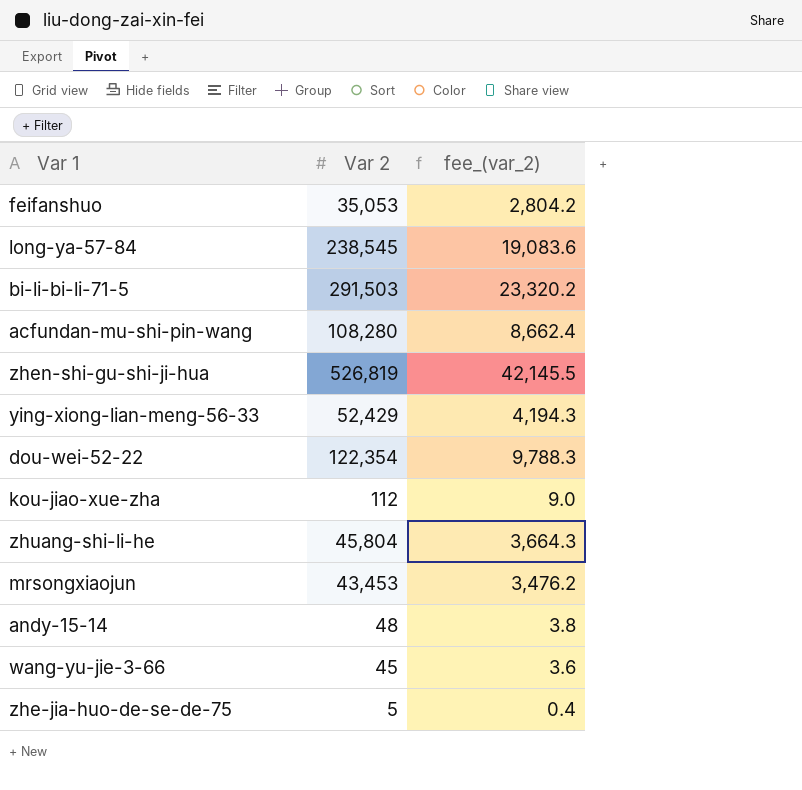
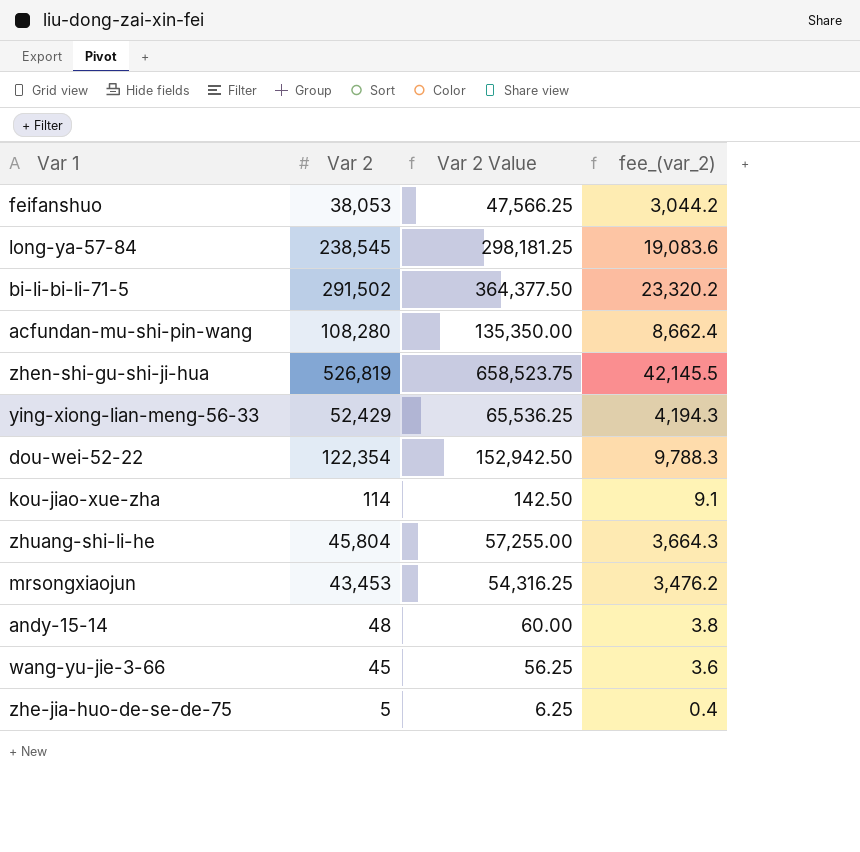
column Var 2 Value | formula: none -> [Var 2] * 1.25
feifanshuo | Var 2: 35,053 -> 38,053
feifanshuo | fee_(var_2): 2,804.2 -> 3,044.2
bi-li-bi-li-71-5 | Var 2: 291,503 -> 291,502
kou-jiao-xue-zha | Var 2: 112 -> 114
kou-jiao-xue-zha | fee_(var_2): 9.0 -> 9.1

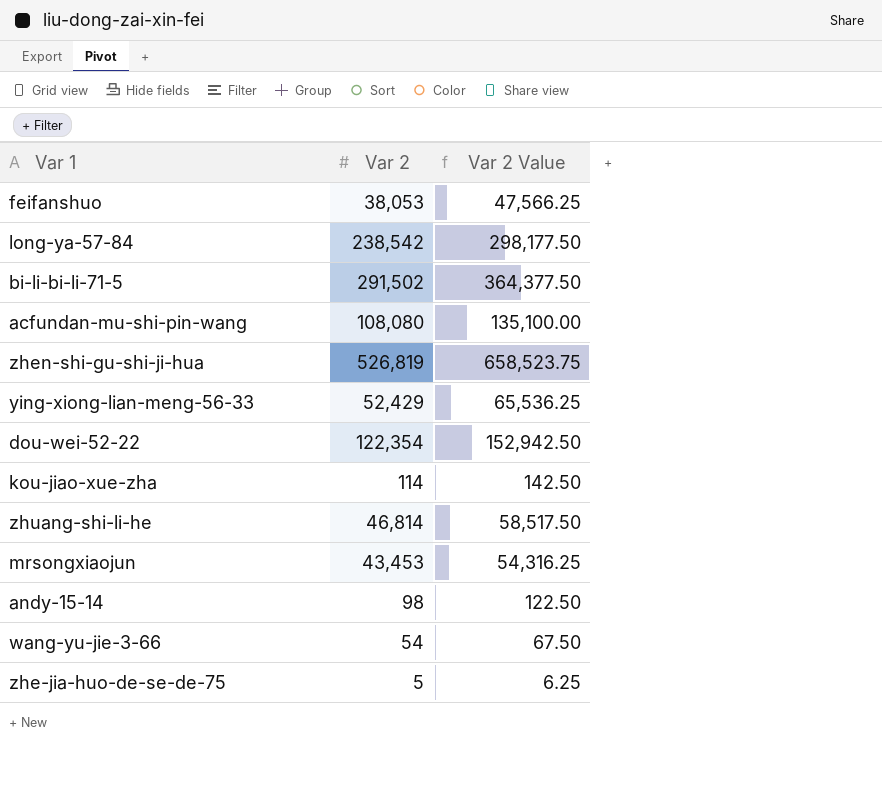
column fee_(var_2) | formula: [Var 2] * 0.08 -> none
long-ya-57-84 | Var 2: 238,545 -> 238,542
long-ya-57-84 | Var 2 Value: 298,181.25 -> 298,177.50
acfundan-mu-shi-pin-wang | Var 2: 108,280 -> 108,080
acfundan-mu-shi-pin-wang | Var 2 Value: 135,350.00 -> 135,100.00
zhuang-shi-li-he | Var 2: 45,804 -> 46,814
zhuang-shi-li-he | Var 2 Value: 57,255.00 -> 58,517.50
andy-15-14 | Var 2: 48 -> 98
andy-15-14 | Var 2 Value: 60.00 -> 122.50
wang-yu-jie-3-66 | Var 2: 45 -> 54
wang-yu-jie-3-66 | Var 2 Value: 56.25 -> 67.50

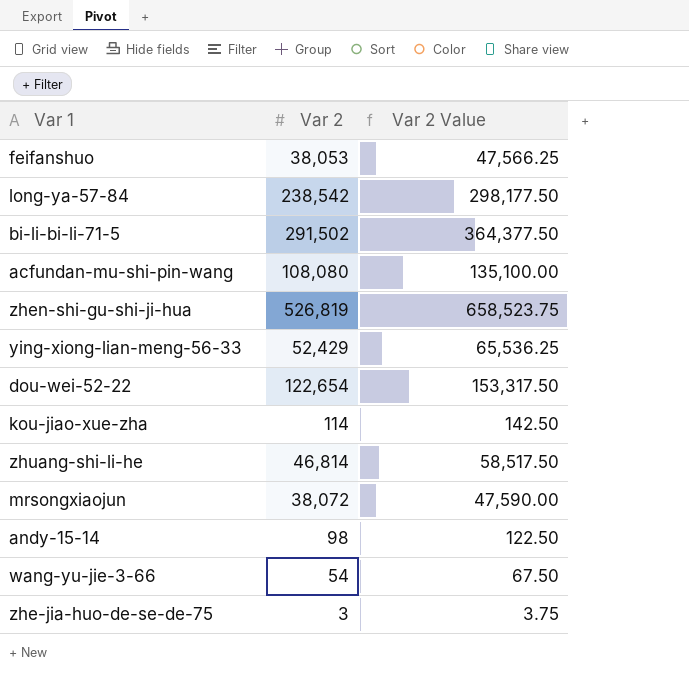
dou-wei-52-22 | Var 2: 122,354 -> 122,654
dou-wei-52-22 | Var 2 Value: 152,942.50 -> 153,317.50
mrsongxiaojun | Var 2: 43,453 -> 38,072
mrsongxiaojun | Var 2 Value: 54,316.25 -> 47,590.00
zhe-jia-huo-de-se-de-75 | Var 2: 5 -> 3
zhe-jia-huo-de-se-de-75 | Var 2 Value: 6.25 -> 3.75

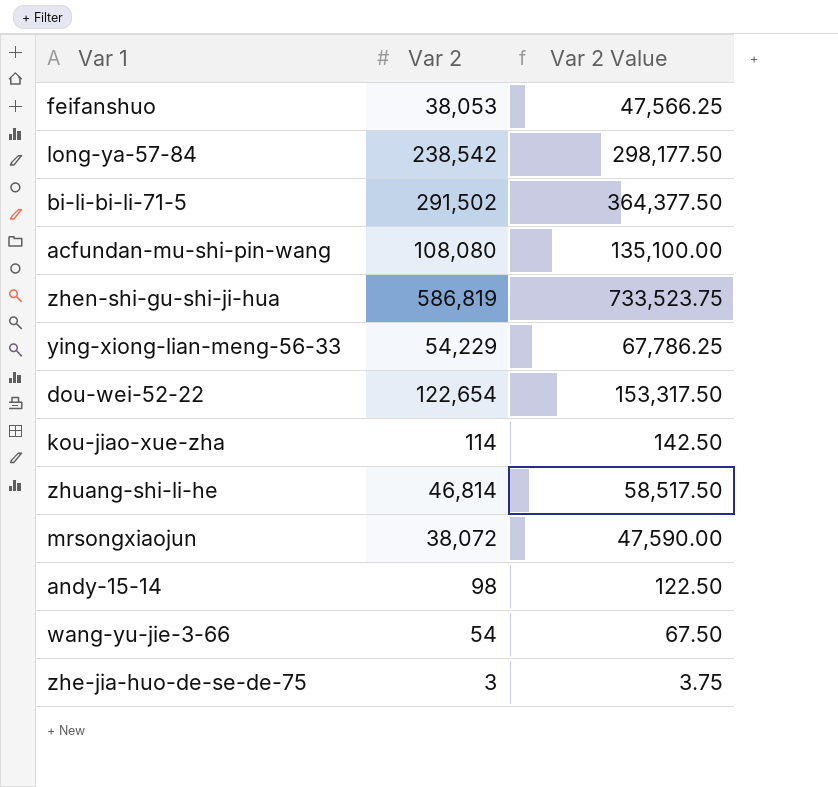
zhen-shi-gu-shi-ji-hua | Var 2: 526,819 -> 586,819
zhen-shi-gu-shi-ji-hua | Var 2 Value: 658,523.75 -> 733,523.75
ying-xiong-lian-meng-56-33 | Var 2: 52,429 -> 54,229
ying-xiong-lian-meng-56-33 | Var 2 Value: 65,536.25 -> 67,786.25

